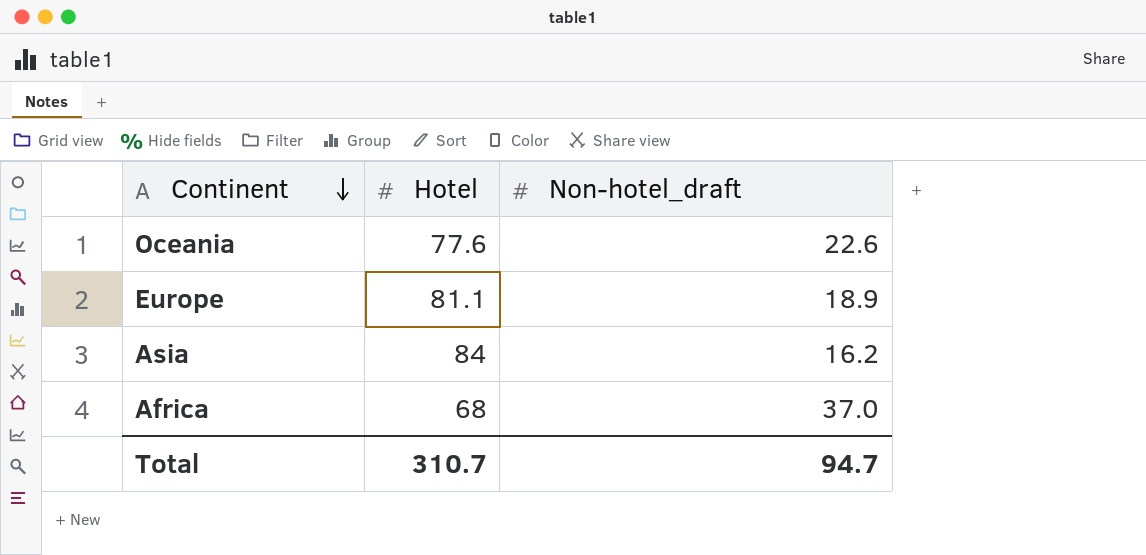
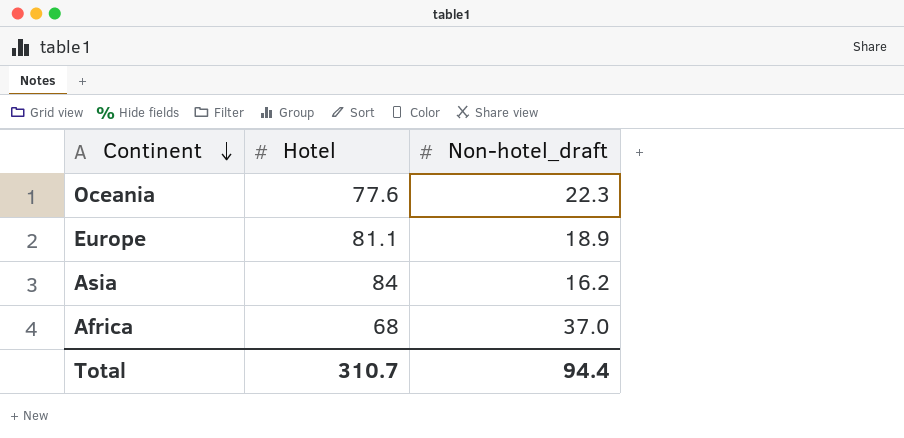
Oceania | Non-hotel_draft: 22.6 -> 22.3
Total | Non-hotel_draft: 94.7 -> 94.4

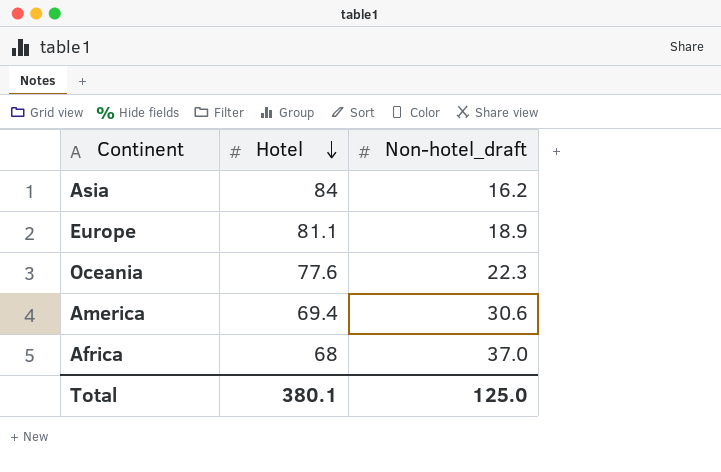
row order: Continent descending -> Hotel descending
row America: none -> 69.4 | 30.6
Total | Hotel: 310.7 -> 380.1
Total | Non-hotel_draft: 94.4 -> 125.0

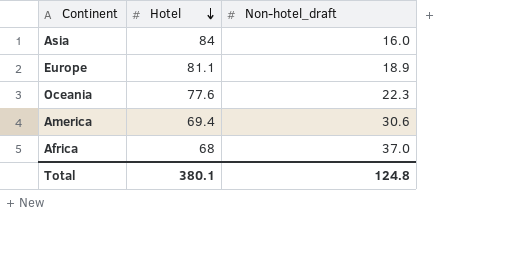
Asia | Non-hotel_draft: 16.2 -> 16.0
Total | Non-hotel_draft: 125.0 -> 124.8

